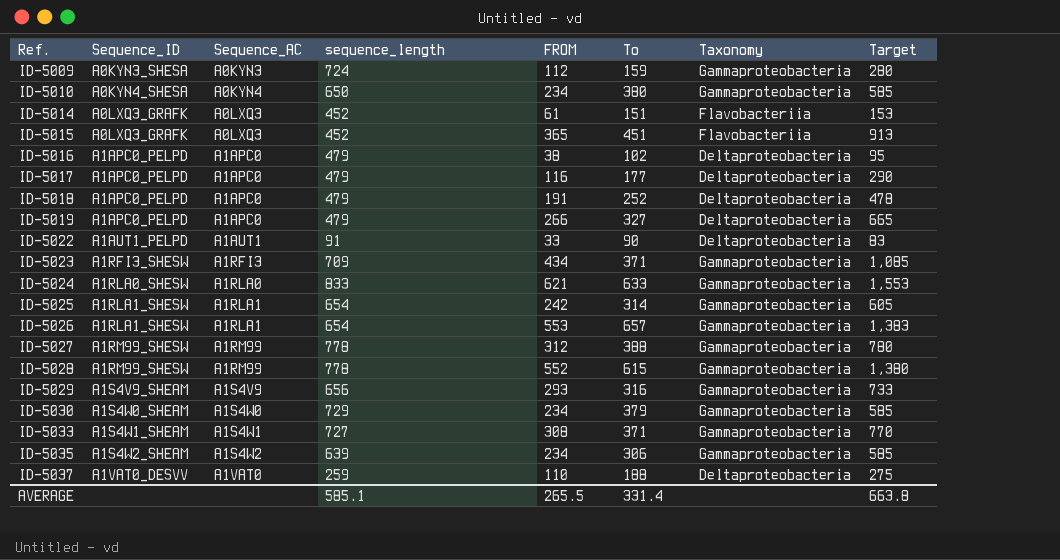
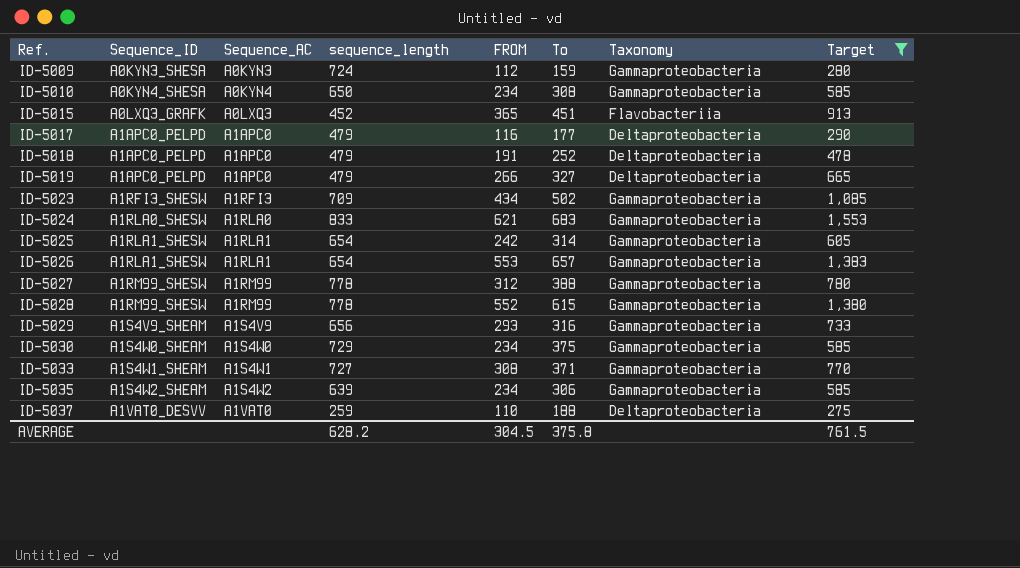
filter: none -> Target >= 275
ID-5010 | To: 380 -> 308
ID-5023 | To: 371 -> 502
ID-5024 | To: 633 -> 683
ID-5030 | To: 379 -> 375
AVERAGE | sequence_length: 585.1 -> 628.2
AVERAGE | FROM: 265.5 -> 304.5
AVERAGE | To: 331.4 -> 375.8
AVERAGE | Target: 663.8 -> 761.5

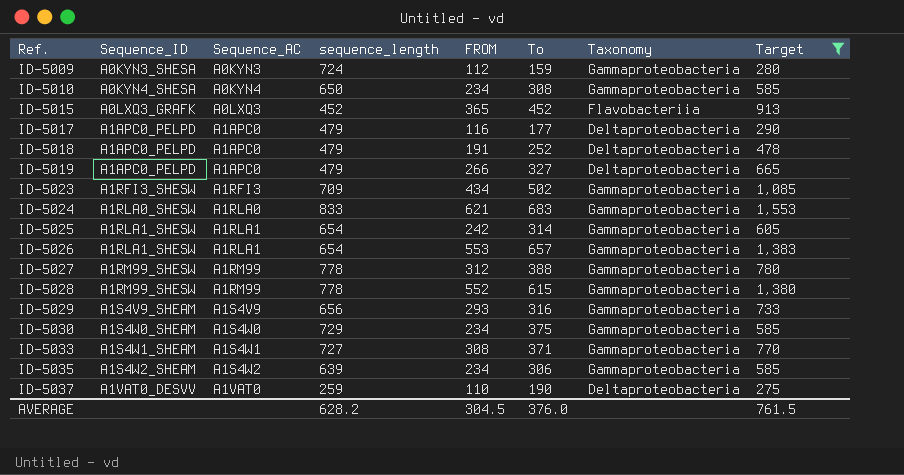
ID-5015 | To: 451 -> 452
ID-5037 | To: 188 -> 190
AVERAGE | To: 375.8 -> 376.0

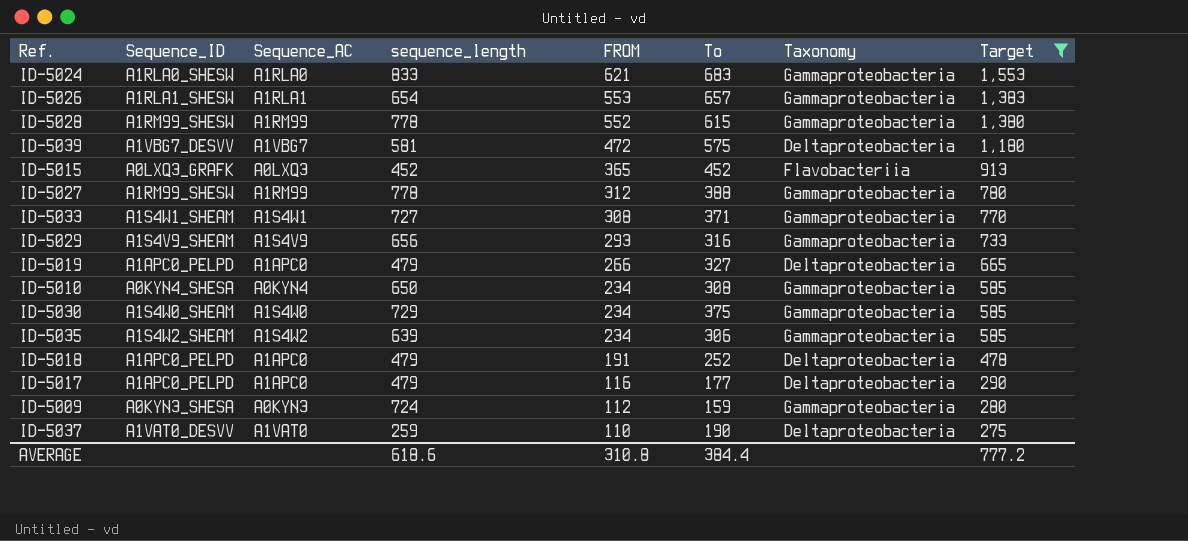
row order: Ref. ascending -> FROM descending
row ID-5023: A1RFI3_SHESW | A1RFI3 | 709 | 434 | 502 | Gammaproteobacteria | 1,085 -> none
row ID-5025: A1RLA1_SHESW | A1RLA1 | 654 | 242 | 314 | Gammaproteobacteria | 605 -> none
row ID-5039: none -> A1VBG7_DESVV | A1VBG7 | 581 | 472 | 575 | Deltaproteobacteria | 1,180
AVERAGE | sequence_length: 628.2 -> 618.6
AVERAGE | FROM: 304.5 -> 310.8
AVERAGE | To: 376.0 -> 384.4
AVERAGE | Target: 761.5 -> 777.2

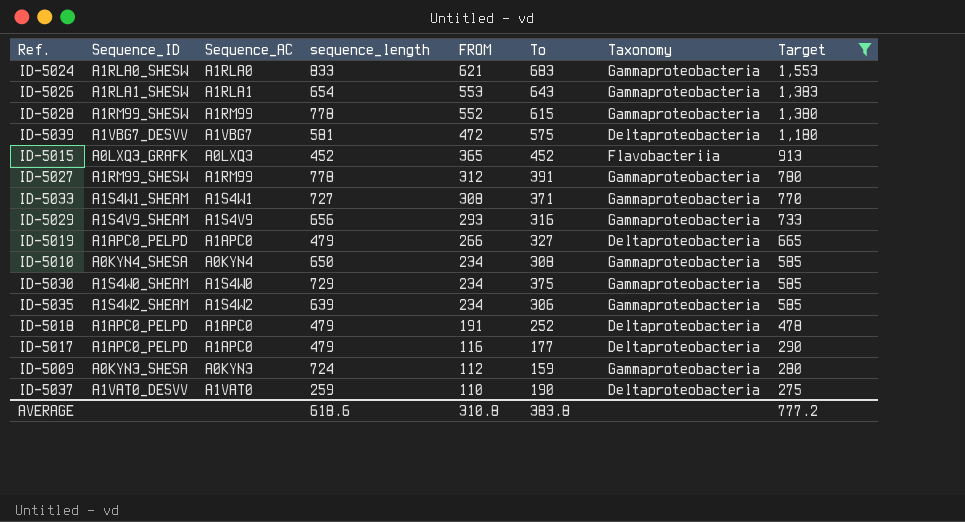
ID-5026 | To: 657 -> 643
ID-5027 | To: 388 -> 391
AVERAGE | To: 384.4 -> 383.8

